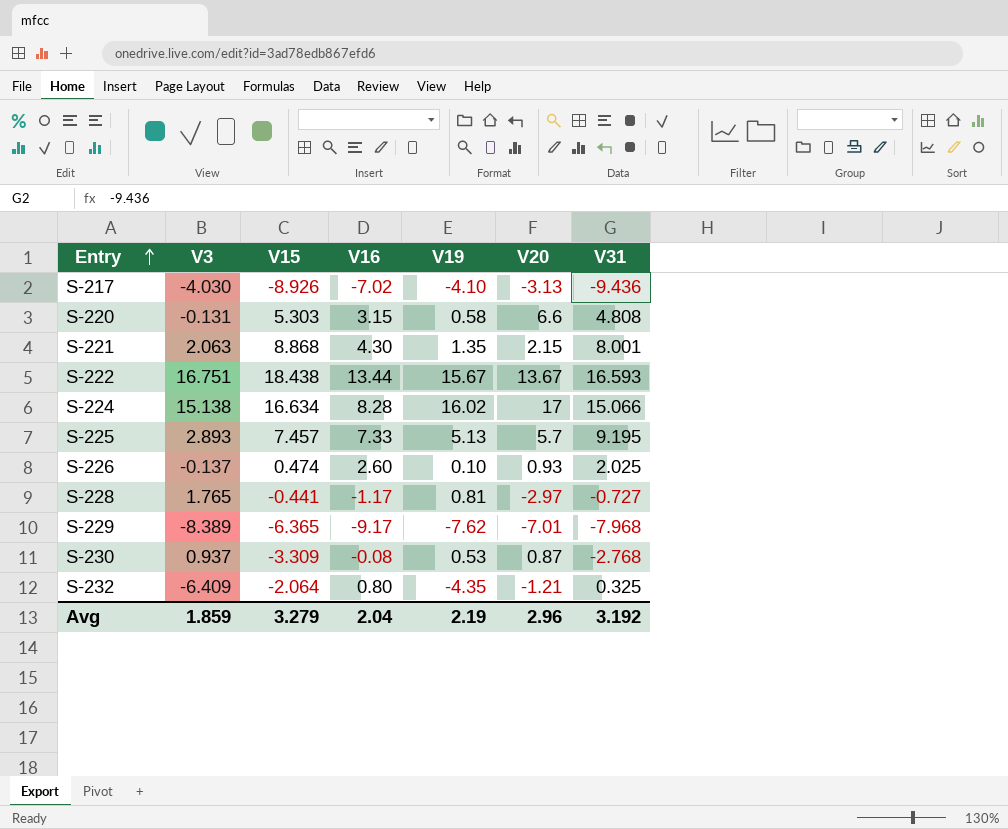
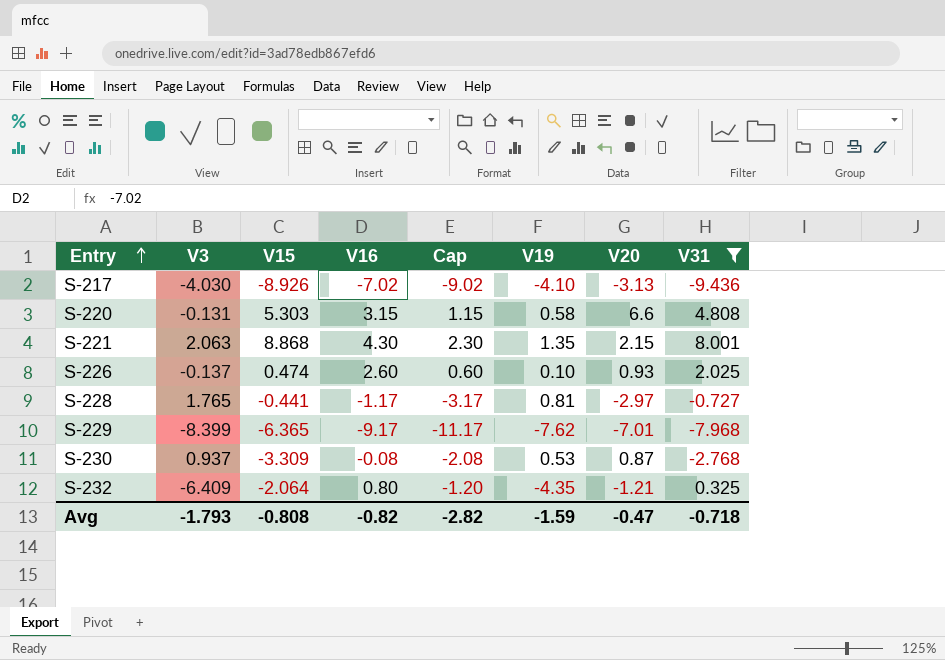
filter: none -> V31 <= 8.001
column Cap | formula: none -> [V16] - 2
S-229 | V3: -8.389 -> -8.399
Avg | V3: 1.859 -> -1.793
Avg | V15: 3.279 -> -0.808
Avg | V16: 2.04 -> -0.82
Avg | V19: 2.19 -> -1.59
Avg | V20: 2.96 -> -0.47
Avg | V31: 3.192 -> -0.718

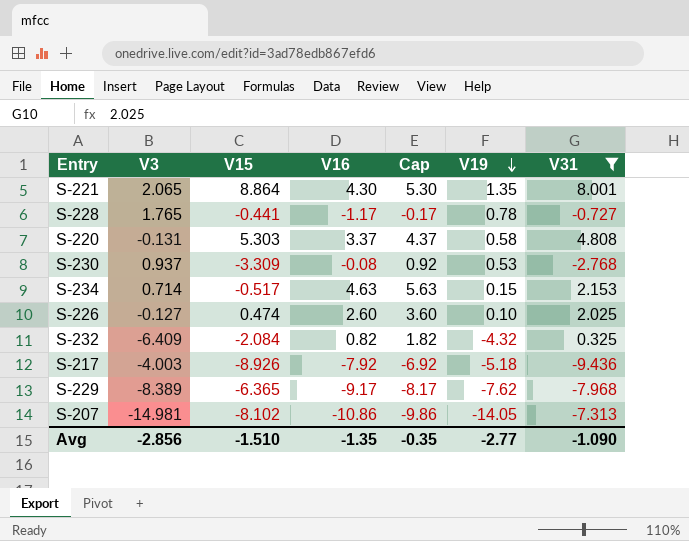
row order: Entry ascending -> V19 descending
column V20 | position: 7 -> none
column Cap | formula: [V16] - 2 -> [V16] + 1
S-221 | V3: 2.063 -> 2.065
S-221 | V15: 8.868 -> 8.864
S-228 | V19: 0.81 -> 0.78
S-220 | V16: 3.15 -> 3.37
row S-234: none -> 0.714 | -0.517 | 4.63 | 5.63 | 0.15 | 2.153
S-226 | V3: -0.137 -> -0.127
S-232 | V15: -2.064 -> -2.084
S-232 | V16: 0.80 -> 0.82
S-232 | V19: -4.35 -> -4.32
S-217 | V3: -4.030 -> -4.003
S-217 | V16: -7.02 -> -7.92
S-217 | V19: -4.10 -> -5.18
S-229 | V3: -8.399 -> -8.389
row S-207: none -> -14.981 | -8.102 | -10.86 | -9.86 | -14.05 | -7.313
Avg | V3: -1.793 -> -2.856
Avg | V15: -0.808 -> -1.510
Avg | V16: -0.82 -> -1.35
Avg | Cap: -2.82 -> -0.35
Avg | V19: -1.59 -> -2.77
Avg | V31: -0.718 -> -1.090

